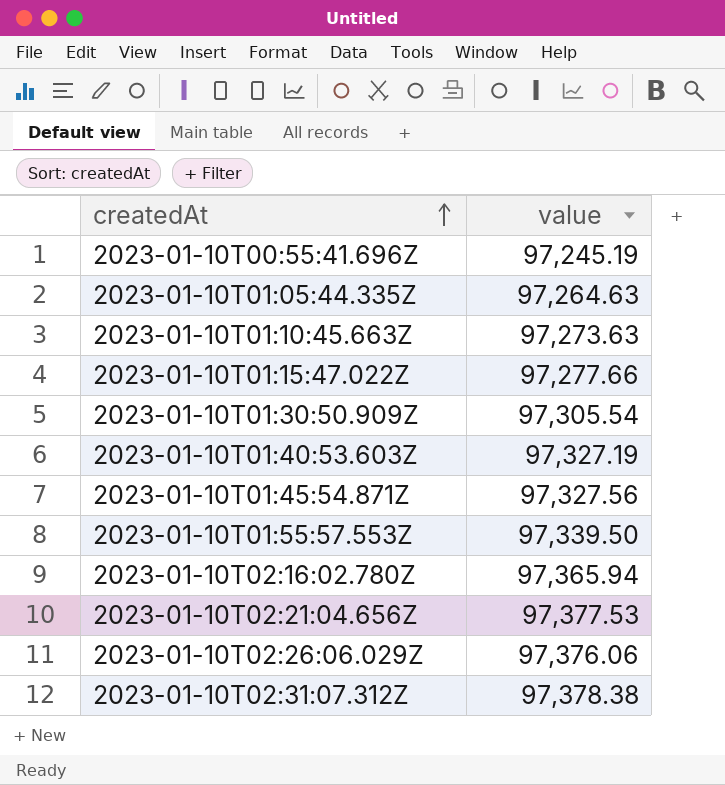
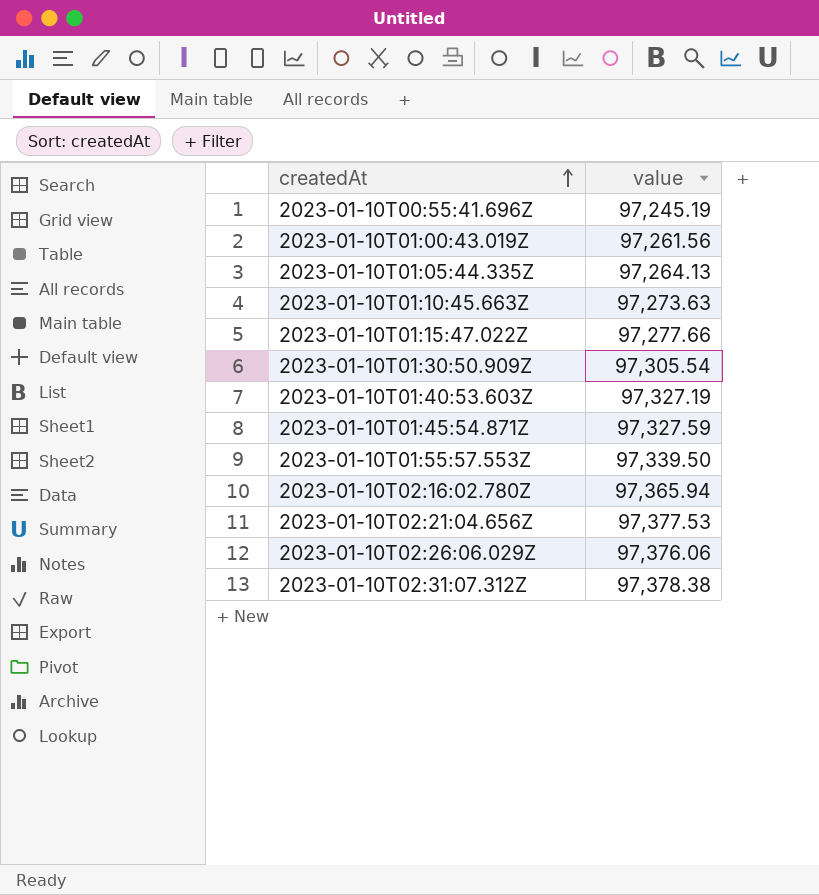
row 2023-01-10T01:00:43.019Z: none -> 97,261.56
2023-01-10T01:05:44.335Z | value: 97,264.63 -> 97,264.13
2023-01-10T01:45:54.871Z | value: 97,327.56 -> 97,327.59

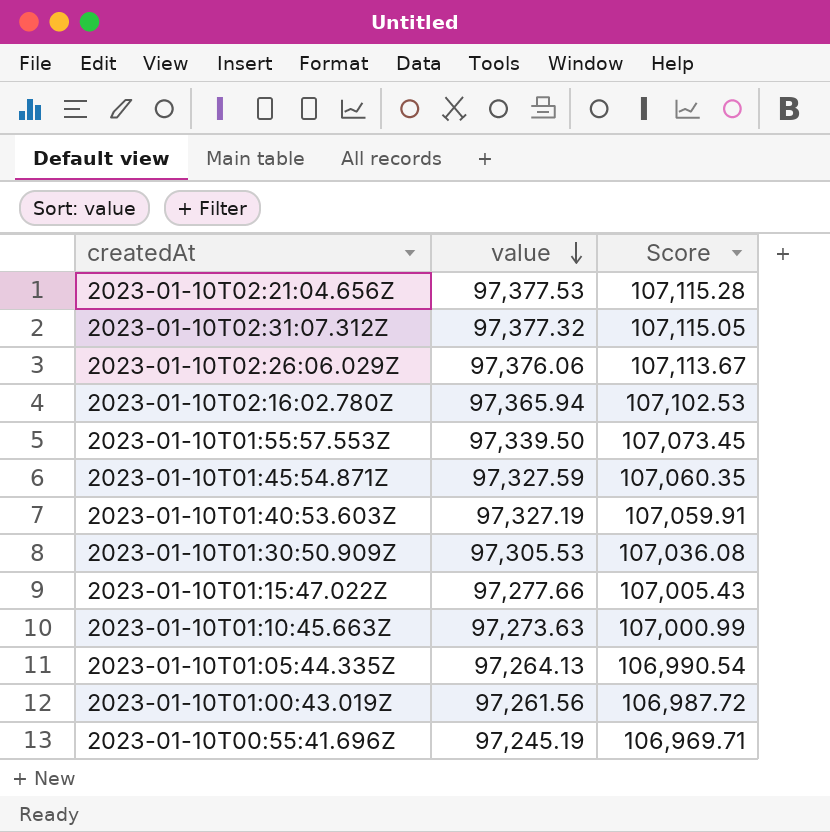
row order: createdAt ascending -> value descending
column Score | formula: none -> [value] * 1.1
2023-01-10T02:31:07.312Z | value: 97,378.38 -> 97,377.32
2023-01-10T01:30:50.909Z | value: 97,305.54 -> 97,305.53

